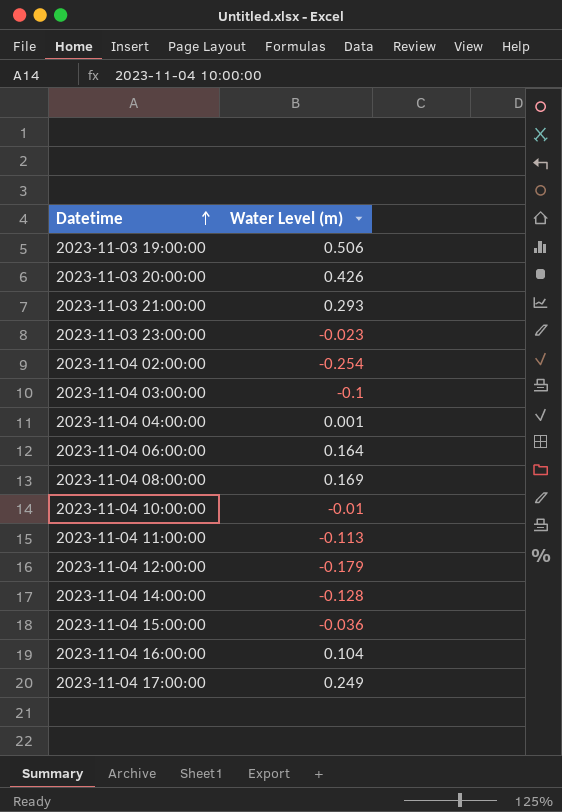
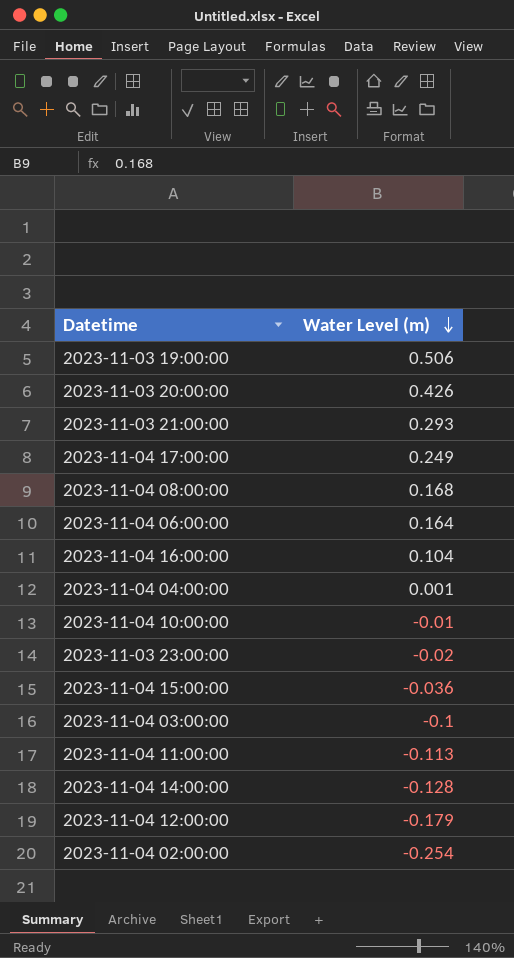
row order: Datetime ascending -> Water Level (m) descending
2023-11-04 08:00:00 | Water Level (m): 0.169 -> 0.168
2023-11-03 23:00:00 | Water Level (m): -0.023 -> -0.02

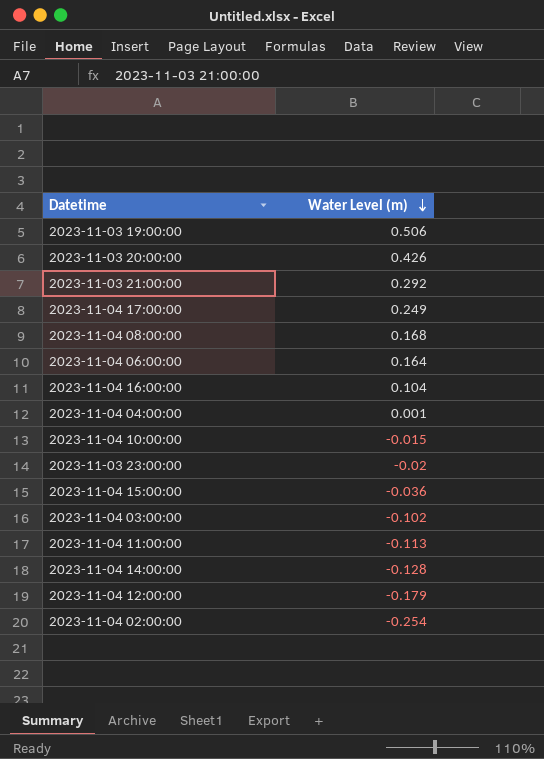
2023-11-03 21:00:00 | Water Level (m): 0.293 -> 0.292
2023-11-04 10:00:00 | Water Level (m): -0.01 -> -0.015
2023-11-04 03:00:00 | Water Level (m): -0.1 -> -0.102

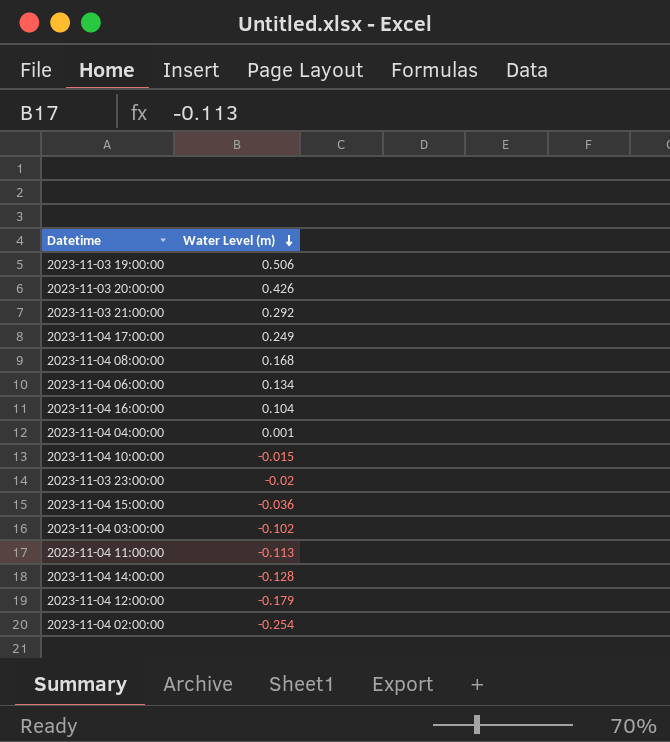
2023-11-04 06:00:00 | Water Level (m): 0.164 -> 0.134

